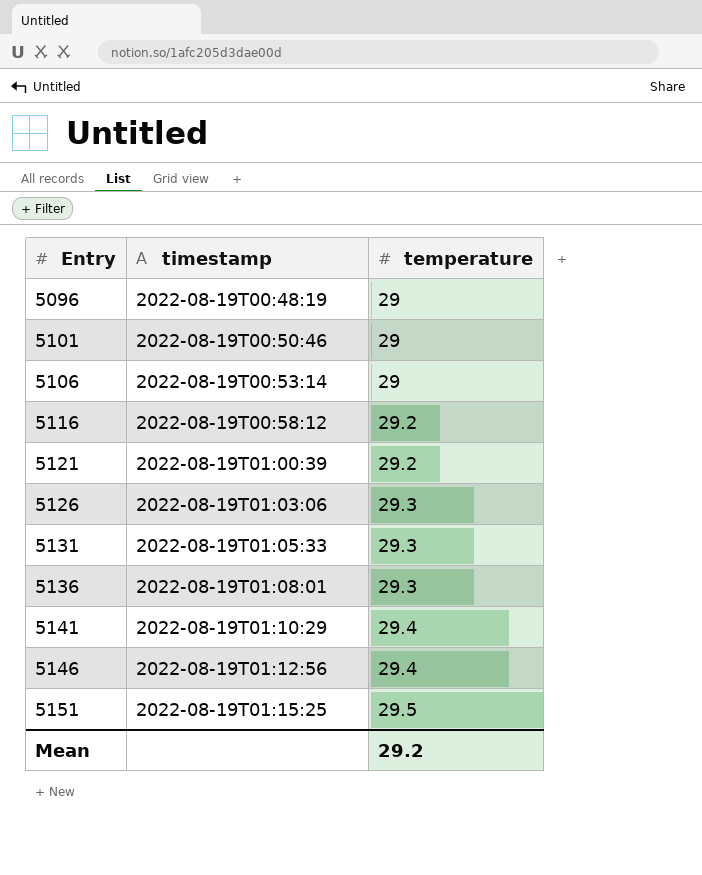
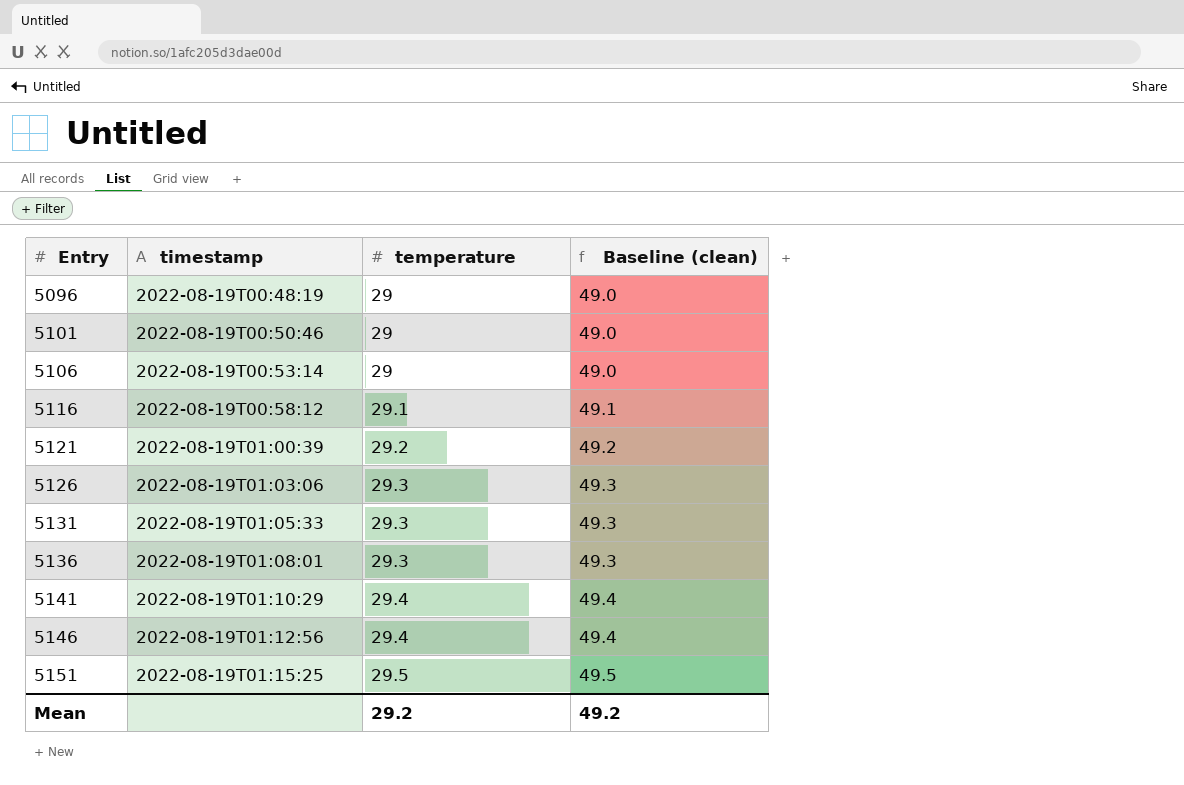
column Baseline (clean) | formula: none -> [temperature] + 20
5116 | temperature: 29.2 -> 29.1

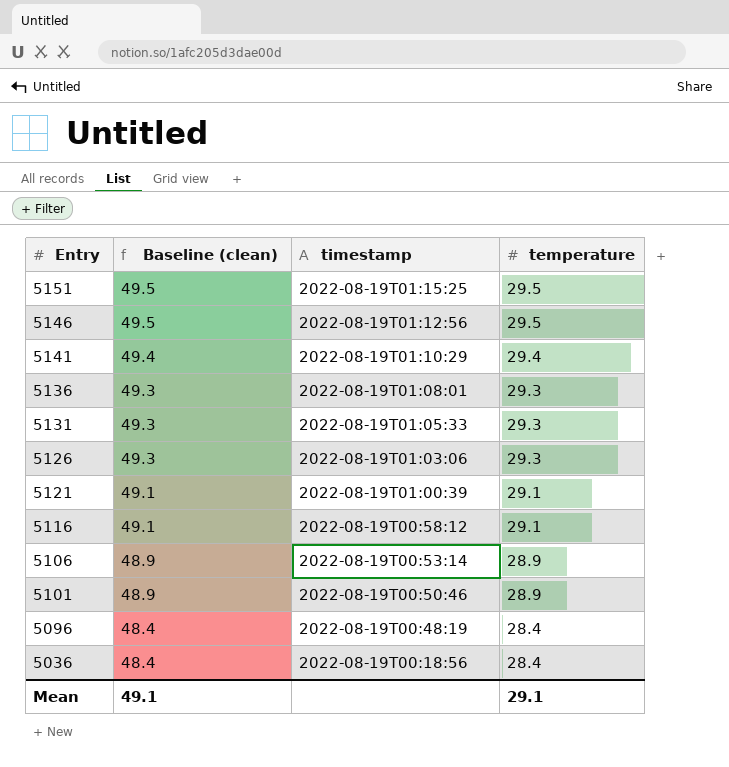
row order: Entry ascending -> Entry descending
column Baseline (clean) | position: 4 -> 2
5146 | Baseline (clean): 49.4 -> 49.5
5146 | temperature: 29.4 -> 29.5
5121 | Baseline (clean): 49.2 -> 49.1
5121 | temperature: 29.2 -> 29.1
5106 | Baseline (clean): 49.0 -> 48.9
5106 | temperature: 29 -> 28.9
5101 | Baseline (clean): 49.0 -> 48.9
5101 | temperature: 29 -> 28.9
5096 | Baseline (clean): 49.0 -> 48.4
5096 | temperature: 29 -> 28.4
row 5036: none -> 48.4 | 2022-08-19T00:18:56 | 28.4
Mean | Baseline (clean): 49.2 -> 49.1
Mean | temperature: 29.2 -> 29.1

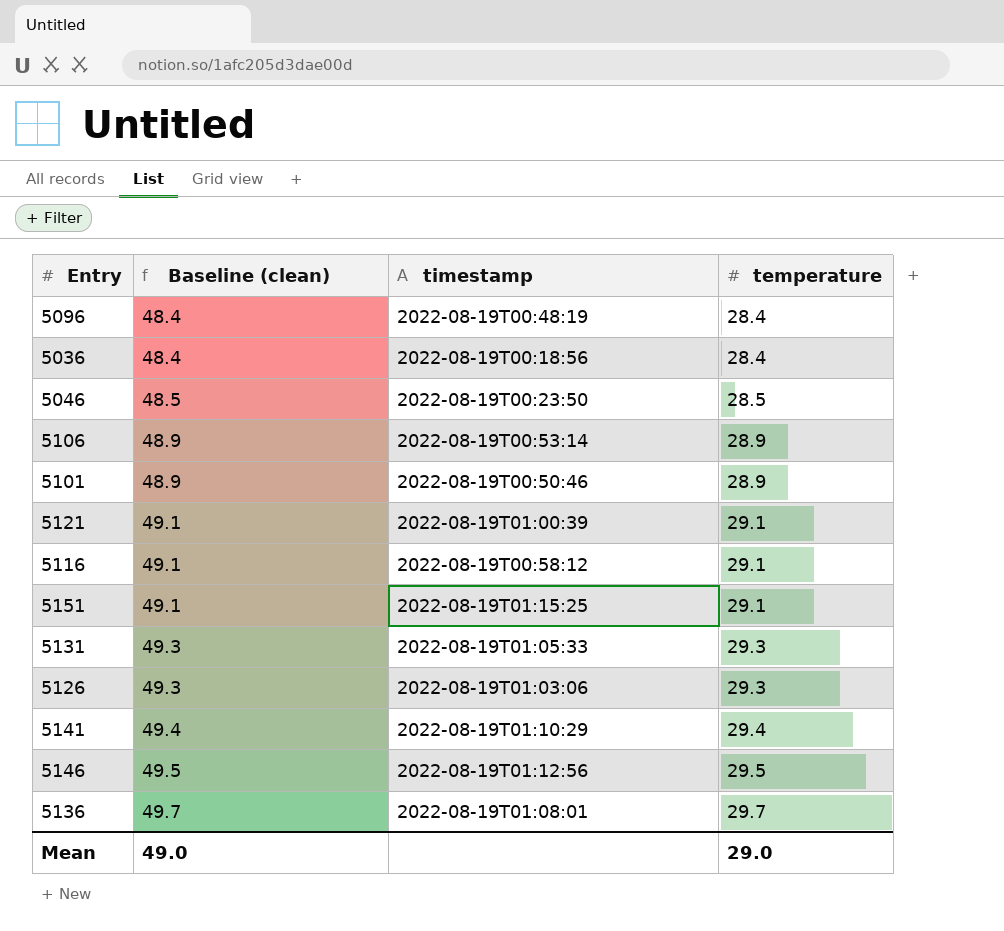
row order: Entry descending -> Baseline (clean) ascending
row 5046: none -> 48.5 | 2022-08-19T00:23:50 | 28.5
5151 | Baseline (clean): 49.5 -> 49.1
5151 | temperature: 29.5 -> 29.1
5136 | Baseline (clean): 49.3 -> 49.7
5136 | temperature: 29.3 -> 29.7
Mean | Baseline (clean): 49.1 -> 49.0
Mean | temperature: 29.1 -> 29.0

